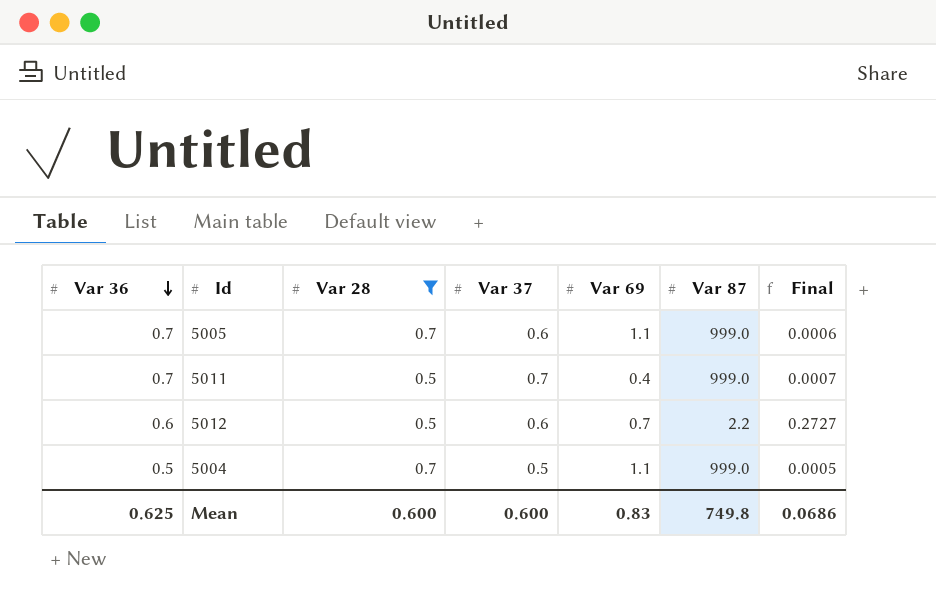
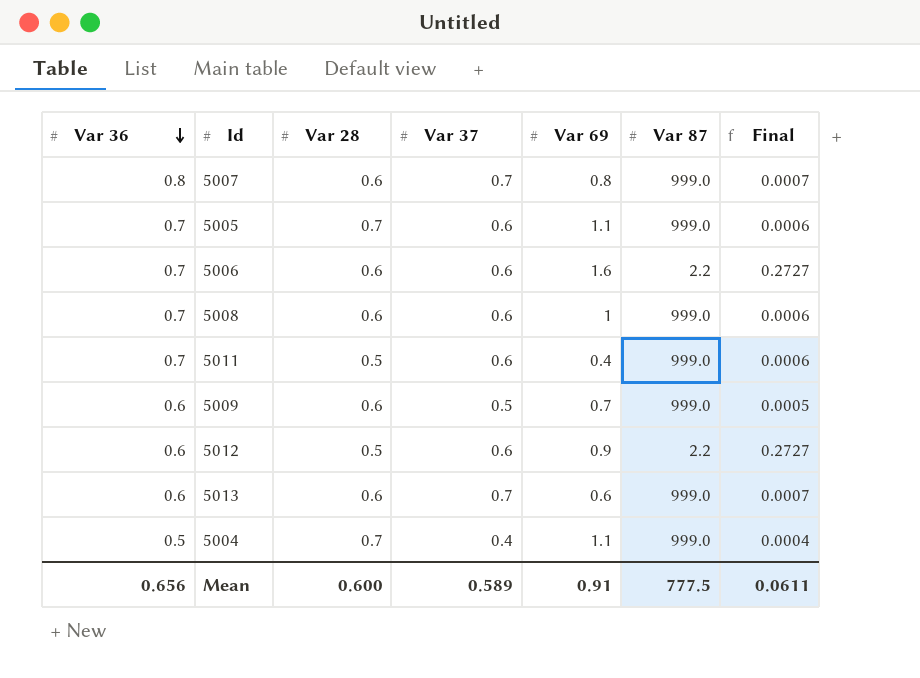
filter: Var 28 != 0.6 -> none
5011 | Var 37: 0.7 -> 0.6
5011 | Final: 0.0007 -> 0.0006
5012 | Var 69: 0.7 -> 0.9
5004 | Var 37: 0.5 -> 0.4
5004 | Final: 0.0005 -> 0.0004
Mean | Var 36: 0.625 -> 0.656
Mean | Var 37: 0.600 -> 0.589
Mean | Var 69: 0.83 -> 0.91
Mean | Var 87: 749.8 -> 777.5
Mean | Final: 0.0686 -> 0.0611

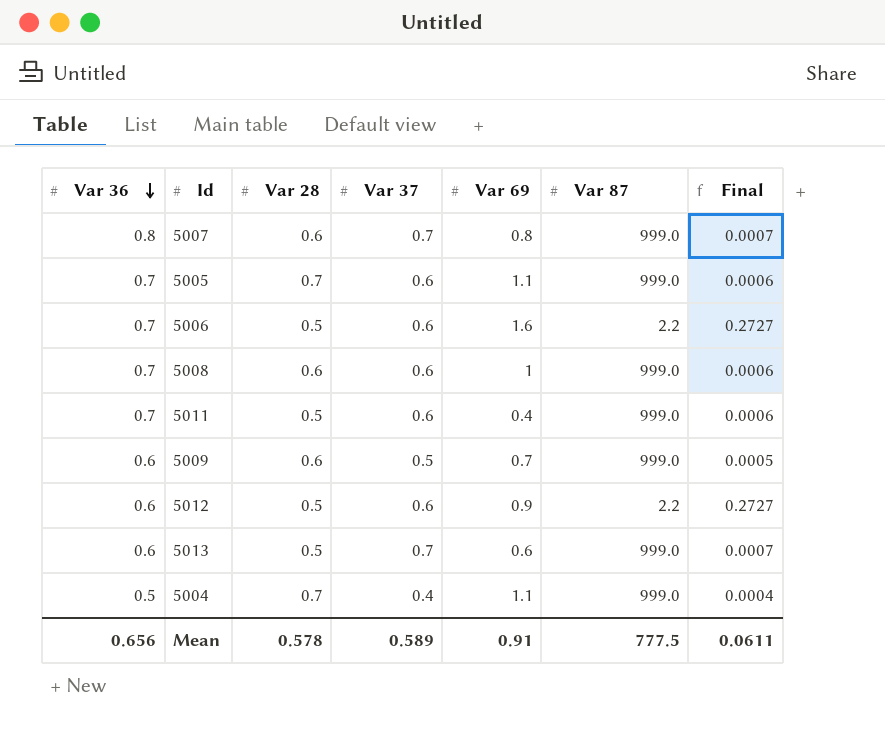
5006 | Var 28: 0.6 -> 0.5
5013 | Var 28: 0.6 -> 0.5
Mean | Var 28: 0.600 -> 0.578

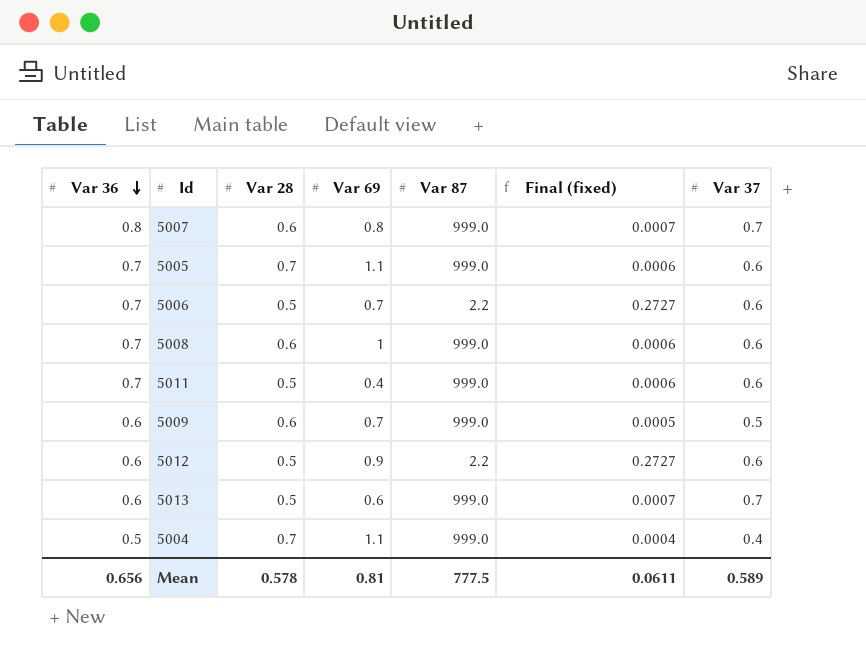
column name: Final -> Final (fixed)
column Var 37 | position: 4 -> 7
5006 | Var 69: 1.6 -> 0.7
Mean | Var 69: 0.91 -> 0.81

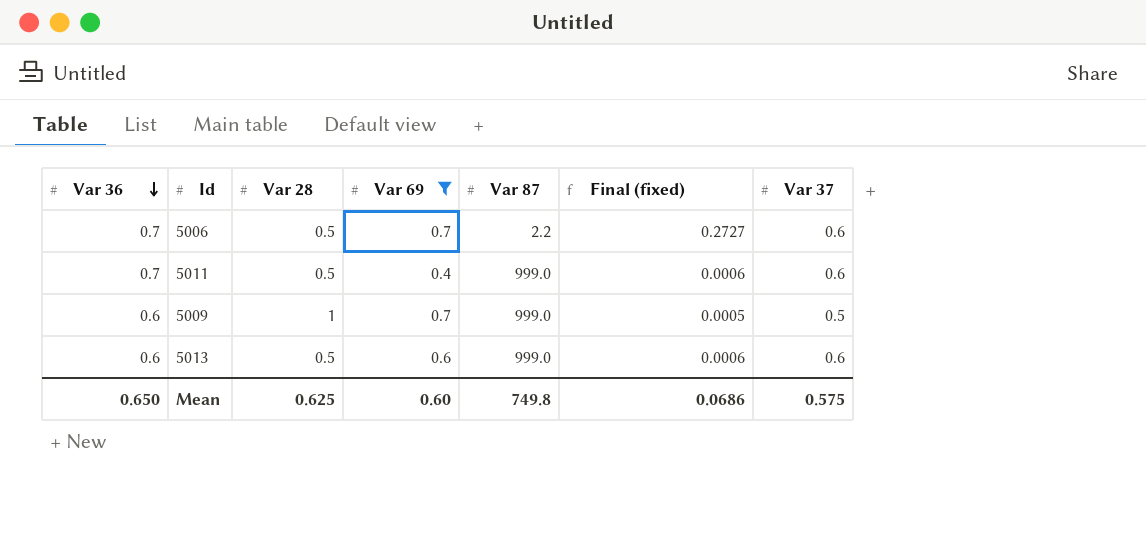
filter: none -> Var 69 <= 0.7
5009 | Var 28: 0.6 -> 1
5013 | Final (fixed): 0.0007 -> 0.0006
5013 | Var 37: 0.7 -> 0.6
Mean | Var 36: 0.656 -> 0.650
Mean | Var 28: 0.578 -> 0.625
Mean | Var 69: 0.81 -> 0.60
Mean | Var 87: 777.5 -> 749.8
Mean | Final (fixed): 0.0611 -> 0.0686
Mean | Var 37: 0.589 -> 0.575

